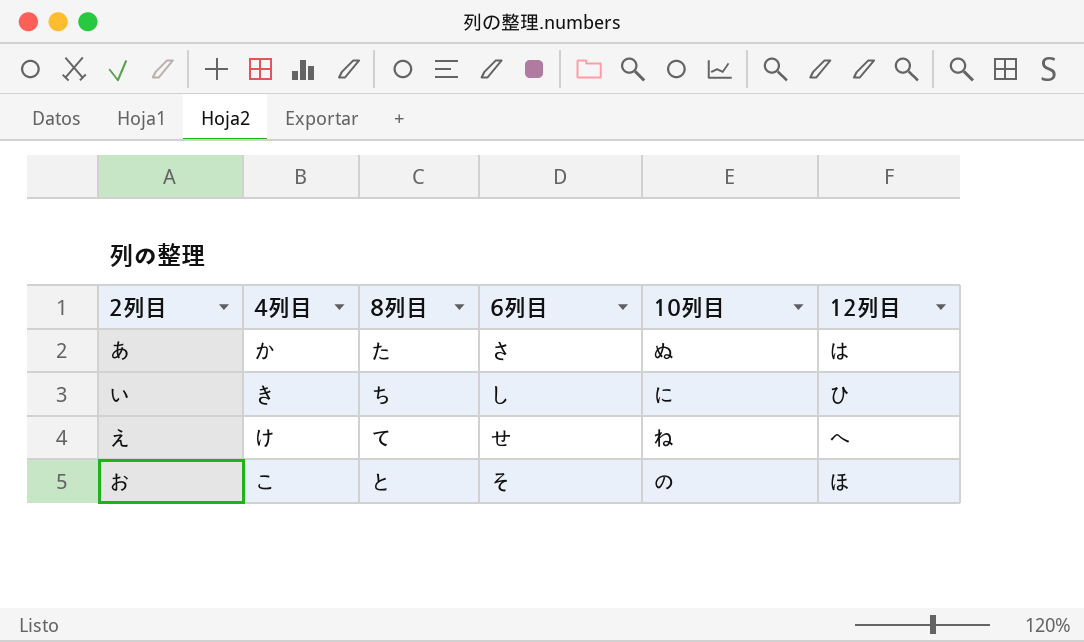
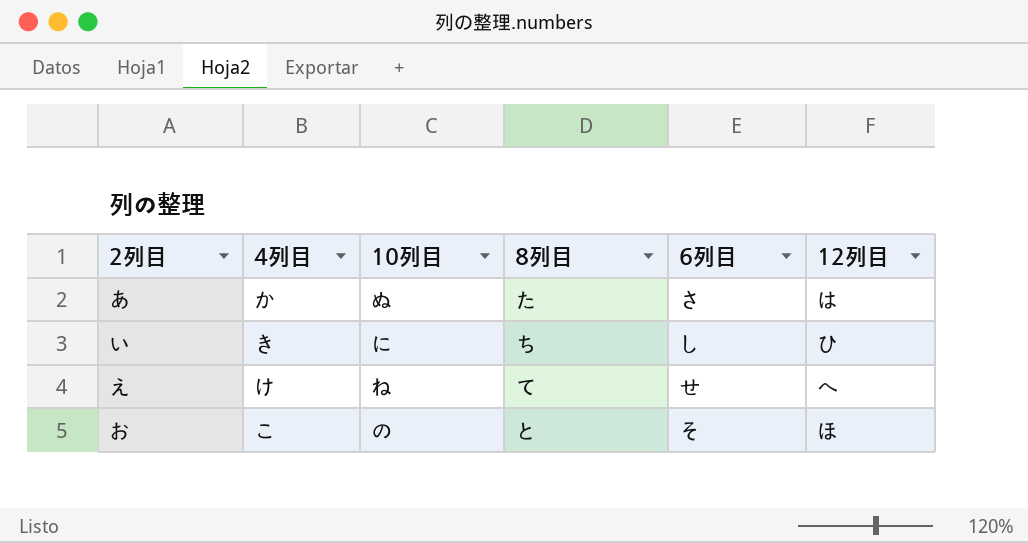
column 10列目 | position: 5 -> 3

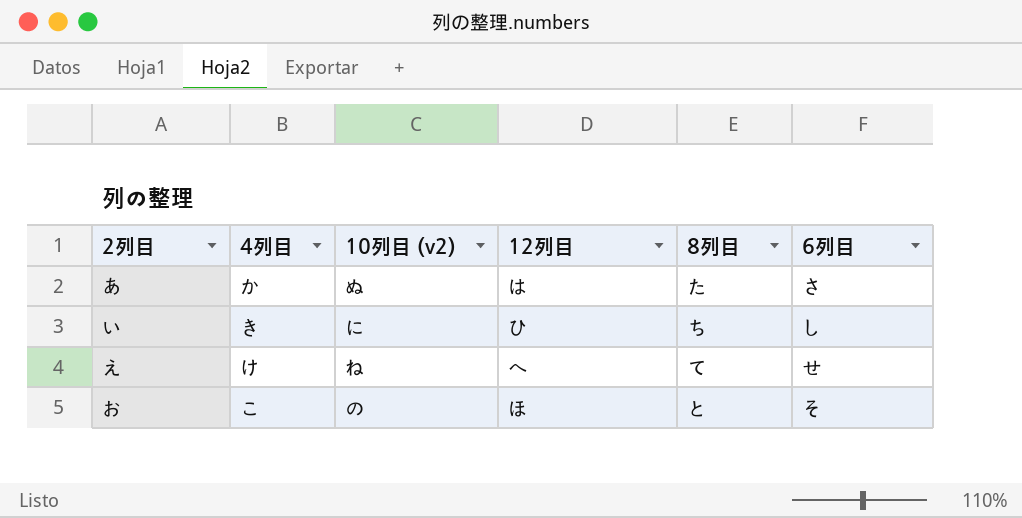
column name: 10列目 -> 10列目 (v2)
column 12列目 | position: 6 -> 4

